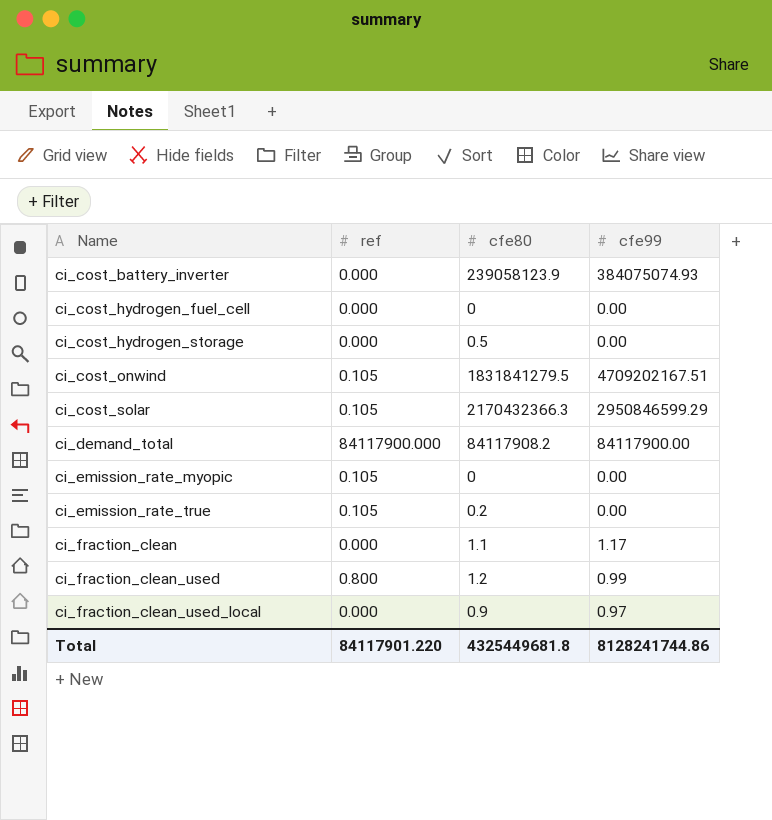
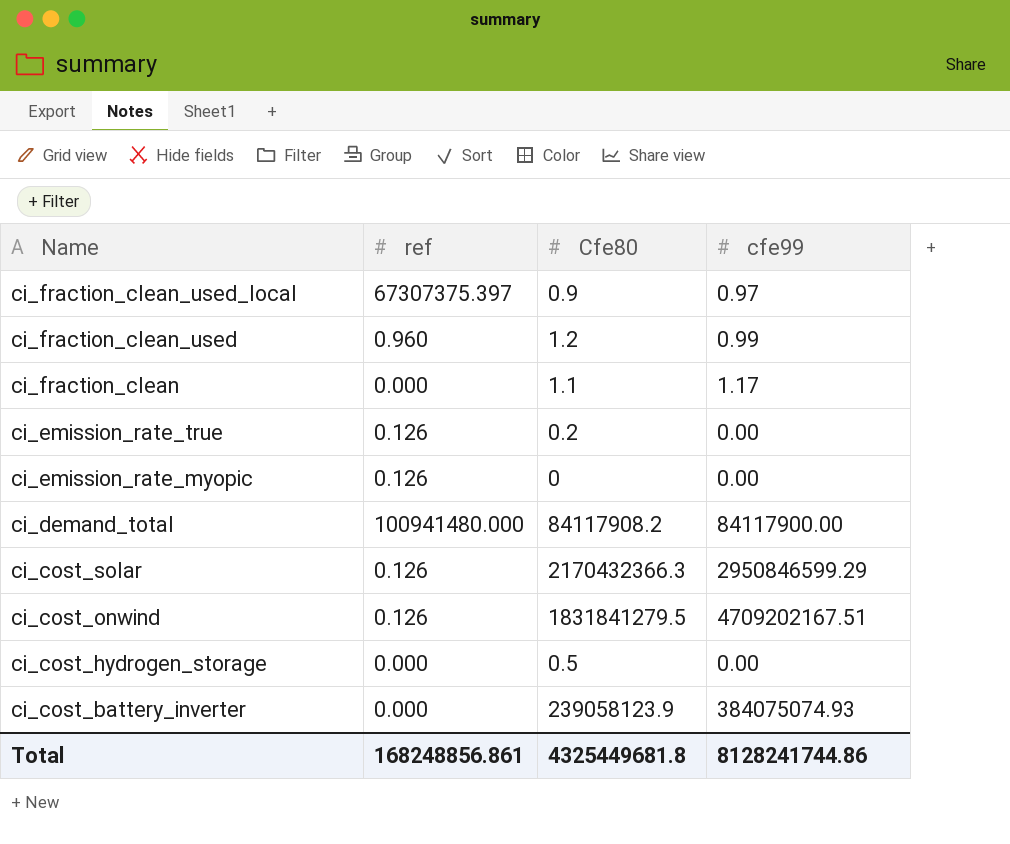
row order: Name ascending -> Name descending
column name: cfe80 -> Cfe80
row ci_cost_hydrogen_fuel_cell: 0.000 | 0 | 0.00 -> none
ci_fraction_clean_used_local | ref: 0.000 -> 67307375.397
ci_fraction_clean_used | ref: 0.800 -> 0.960
ci_emission_rate_true | ref: 0.105 -> 0.126
ci_emission_rate_myopic | ref: 0.105 -> 0.126
ci_demand_total | ref: 84117900.000 -> 100941480.000
ci_cost_solar | ref: 0.105 -> 0.126
ci_cost_onwind | ref: 0.105 -> 0.126
Total | ref: 84117901.220 -> 168248856.861

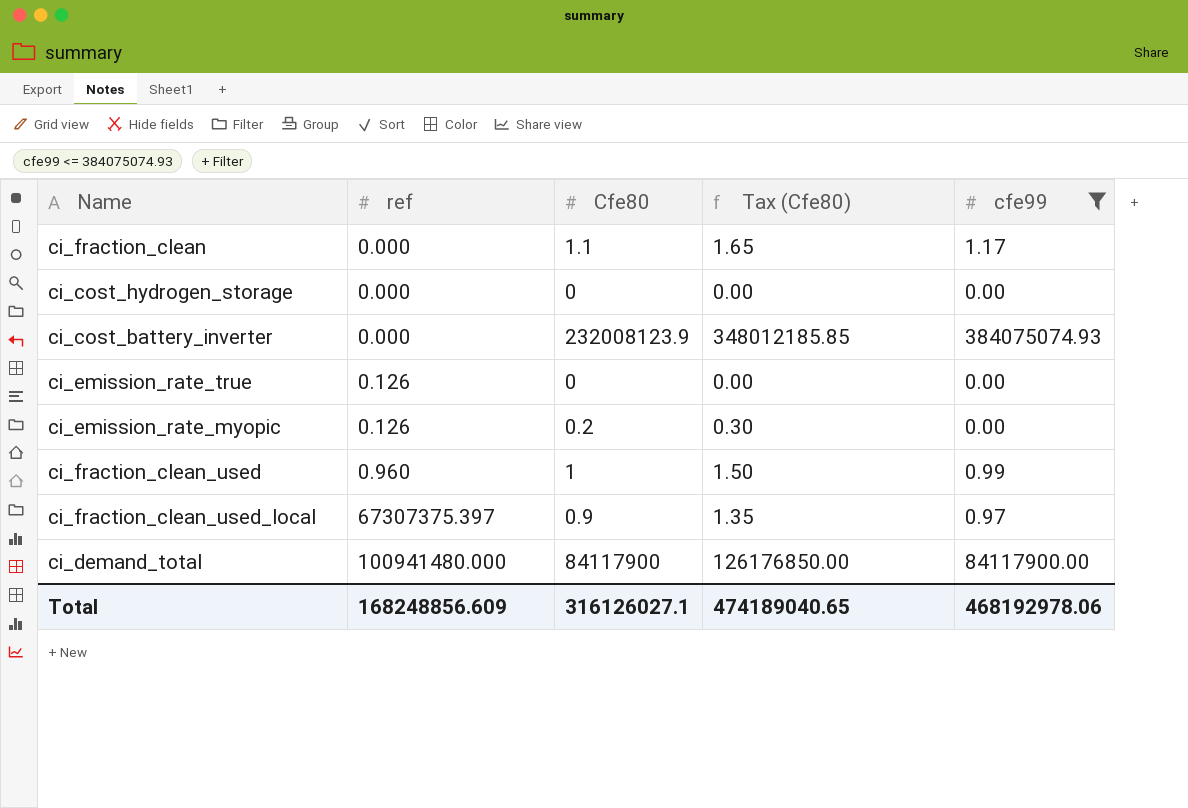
filter: none -> cfe99 <= 384075074.93
row order: Name descending -> ref ascending
column Tax (Cfe80) | formula: none -> [Cfe80] * 1.5
ci_cost_hydrogen_storage | Cfe80: 0.5 -> 0
ci_cost_battery_inverter | Cfe80: 239058123.9 -> 232008123.9
ci_emission_rate_true | Cfe80: 0.2 -> 0
ci_emission_rate_myopic | Cfe80: 0 -> 0.2
ci_fraction_clean_used | Cfe80: 1.2 -> 1
ci_demand_total | Cfe80: 84117908.2 -> 84117900
Total | ref: 168248856.861 -> 168248856.609
Total | Cfe80: 4325449681.8 -> 316126027.1
Total | cfe99: 8128241744.86 -> 468192978.06

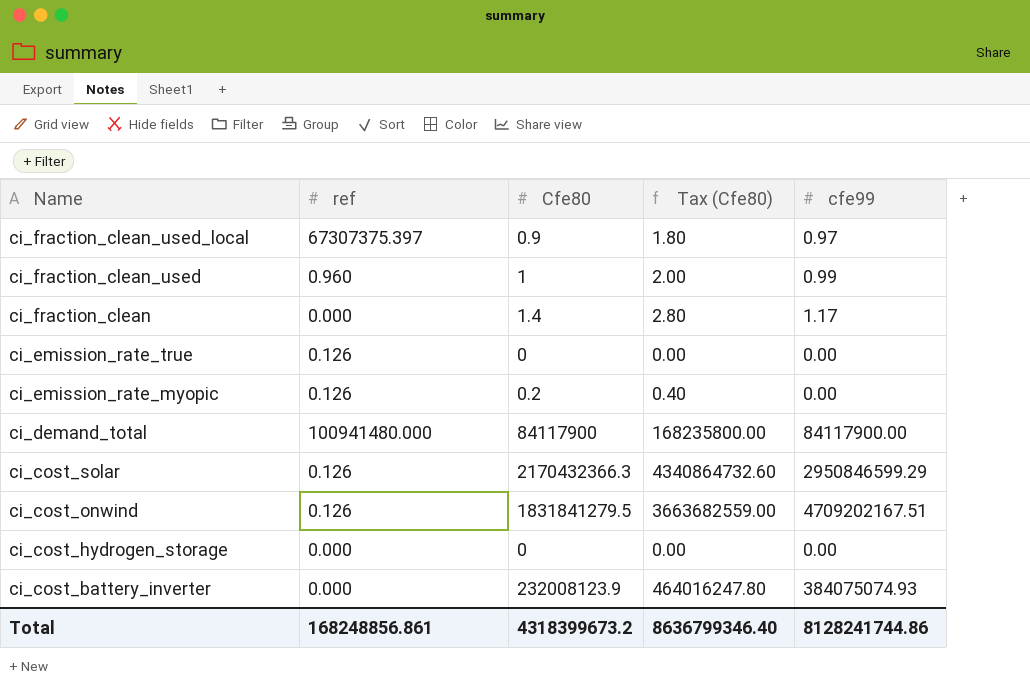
filter: cfe99 <= 384075074.93 -> none
row order: ref ascending -> Name descending
column Tax (Cfe80) | formula: [Cfe80] * 1.5 -> [Cfe80] * 2
ci_fraction_clean | Cfe80: 1.1 -> 1.4
Total | ref: 168248856.609 -> 168248856.861
Total | Cfe80: 316126027.1 -> 4318399673.2
Total | Tax (Cfe80): 474189040.65 -> 8636799346.40
Total | cfe99: 468192978.06 -> 8128241744.86

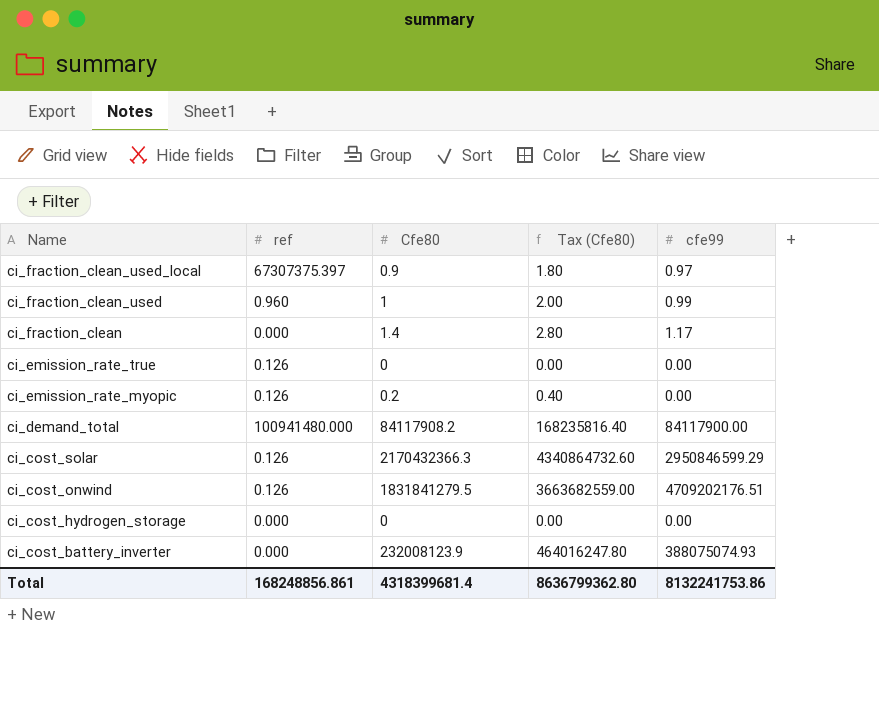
ci_demand_total | Cfe80: 84117900 -> 84117908.2
ci_demand_total | Tax (Cfe80): 168235800.00 -> 168235816.40
ci_cost_onwind | cfe99: 4709202167.51 -> 4709202176.51
ci_cost_battery_inverter | cfe99: 384075074.93 -> 388075074.93
Total | Cfe80: 4318399673.2 -> 4318399681.4
Total | Tax (Cfe80): 8636799346.40 -> 8636799362.80
Total | cfe99: 8128241744.86 -> 8132241753.86

